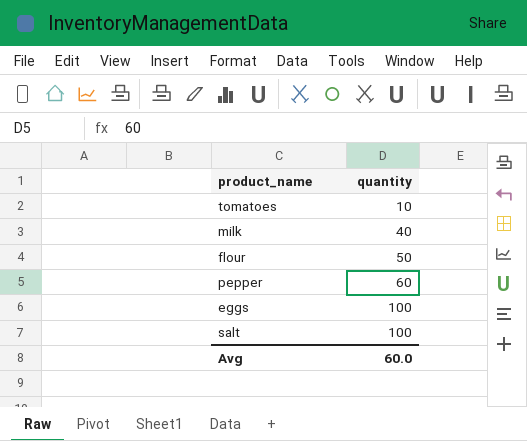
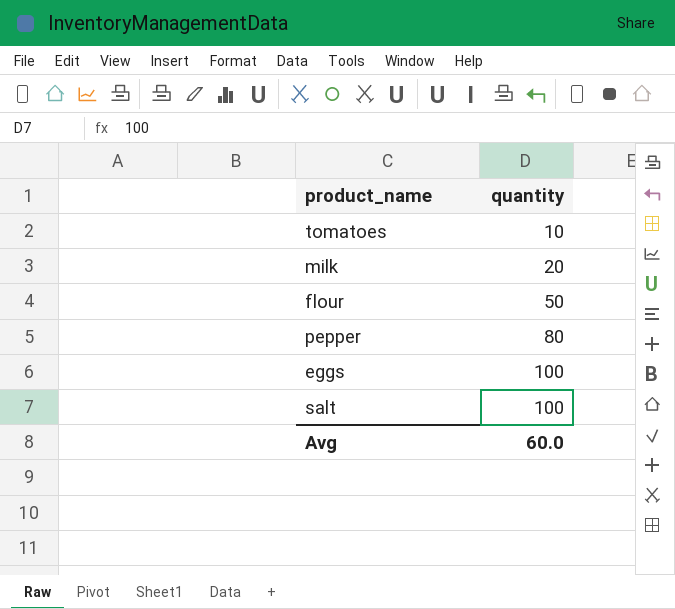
milk | quantity: 40 -> 20
pepper | quantity: 60 -> 80

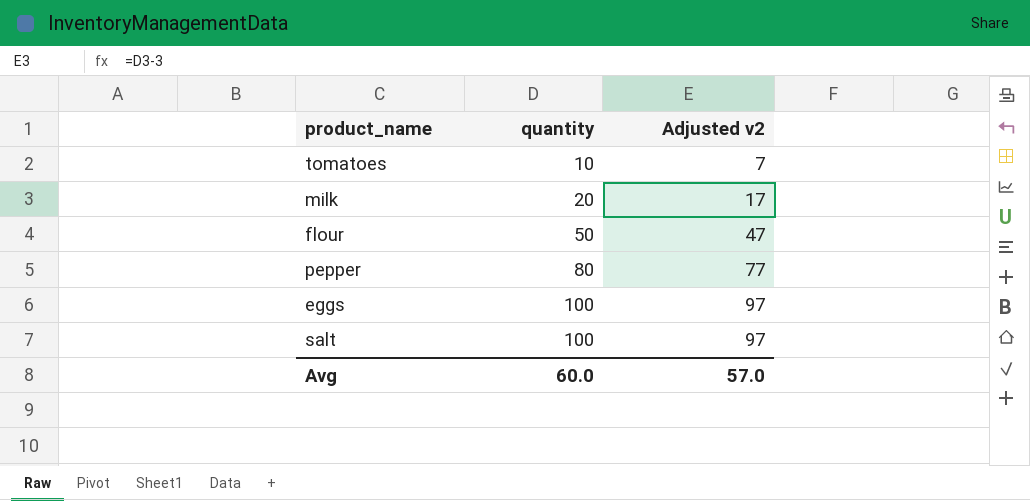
column Adjusted v2 | formula: none -> [quantity] - 3

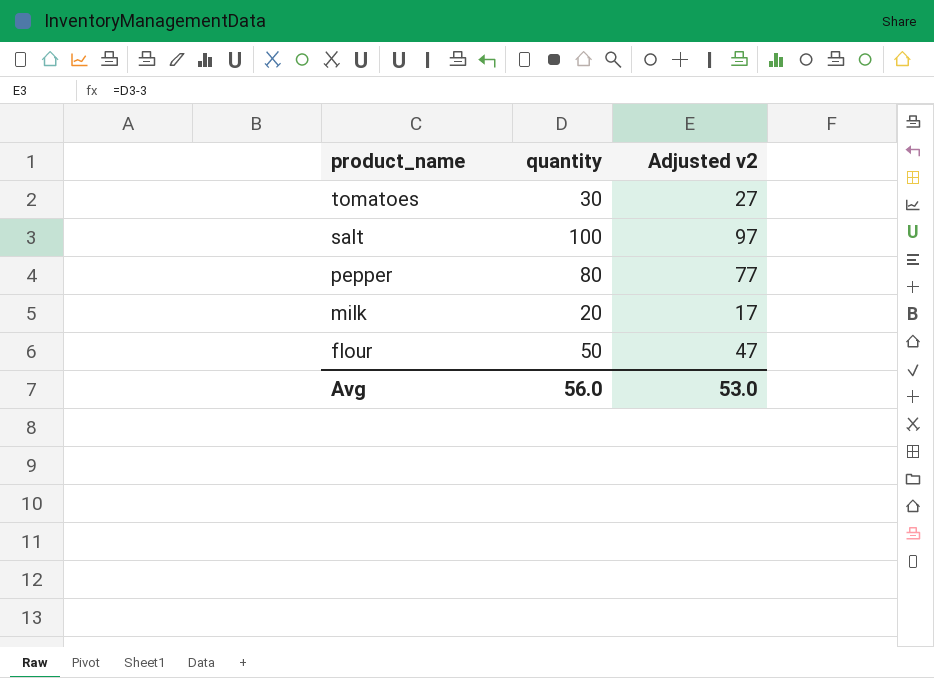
row order: quantity ascending -> product_name descending
row eggs: 100 | 97 -> none
tomatoes | quantity: 10 -> 30
tomatoes | Adjusted v2: 7 -> 27
Avg | quantity: 60.0 -> 56.0
Avg | Adjusted v2: 57.0 -> 53.0

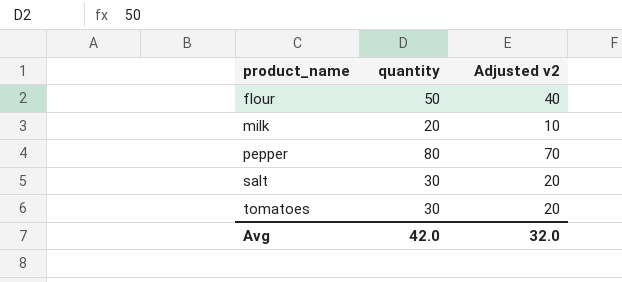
row order: product_name descending -> product_name ascending
column Adjusted v2 | formula: [quantity] - 3 -> [quantity] - 10
salt | quantity: 100 -> 30
Avg | quantity: 56.0 -> 42.0
Avg | Adjusted v2: 53.0 -> 32.0

